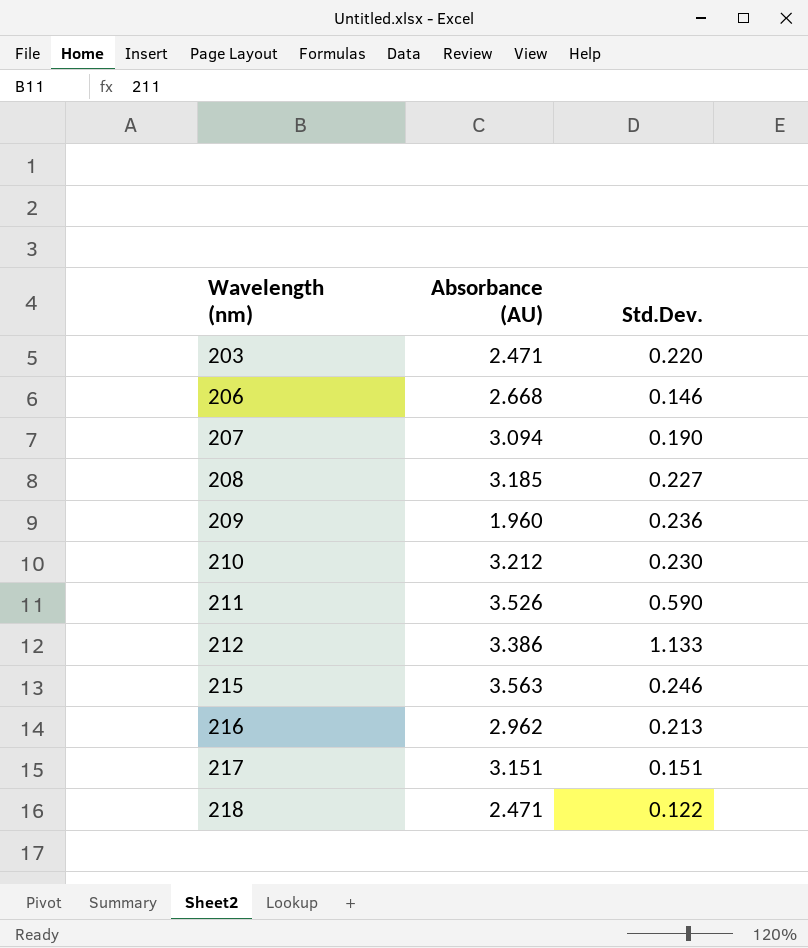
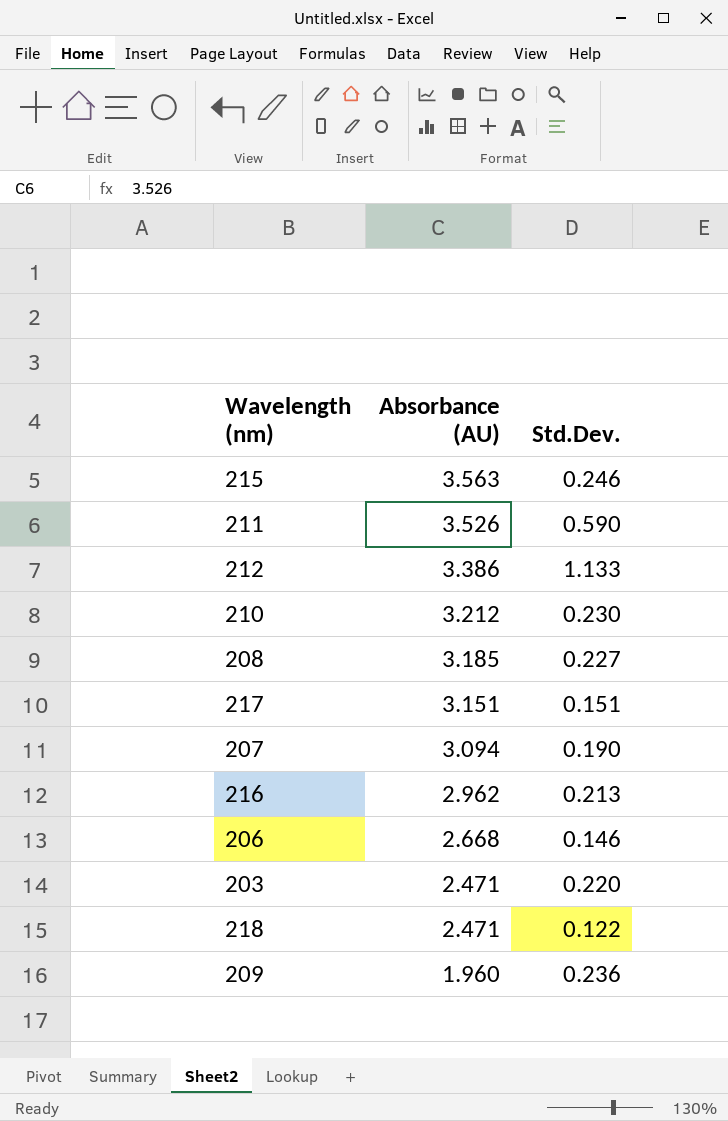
row order: Wavelength (nm) ascending -> Absorbance (AU) descending

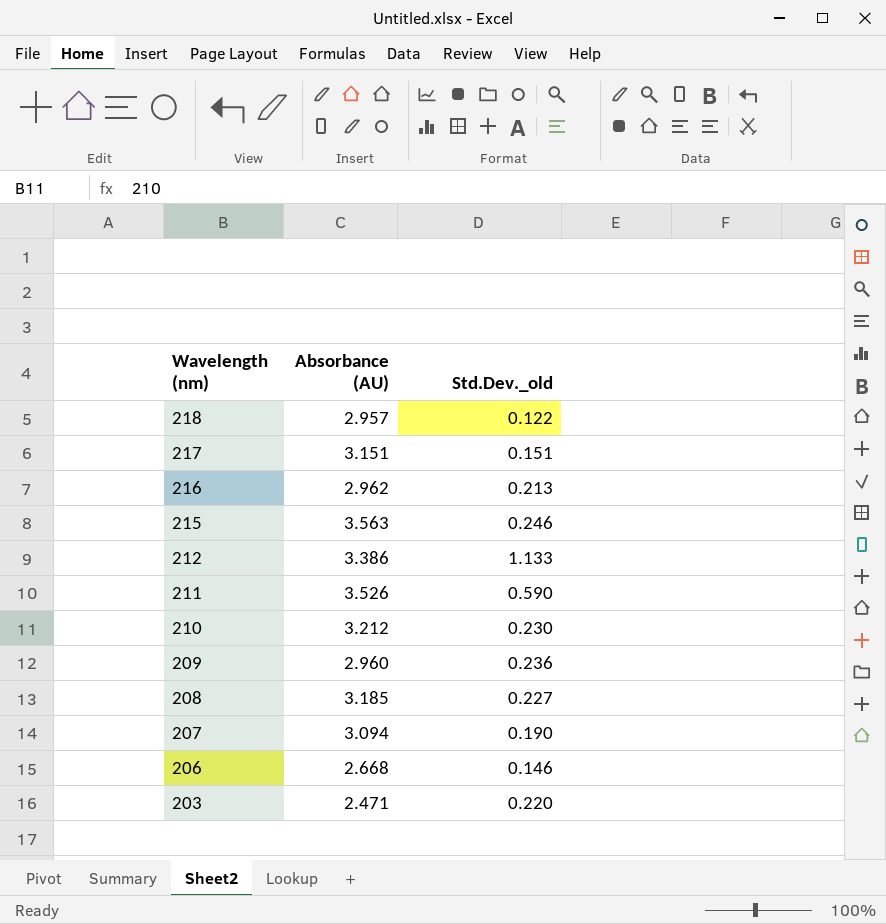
row order: Absorbance (AU) descending -> Wavelength (nm) descending
column name: Std.Dev. -> Std.Dev._old
218 | Absorbance (AU): 2.471 -> 2.957
209 | Absorbance (AU): 1.960 -> 2.960

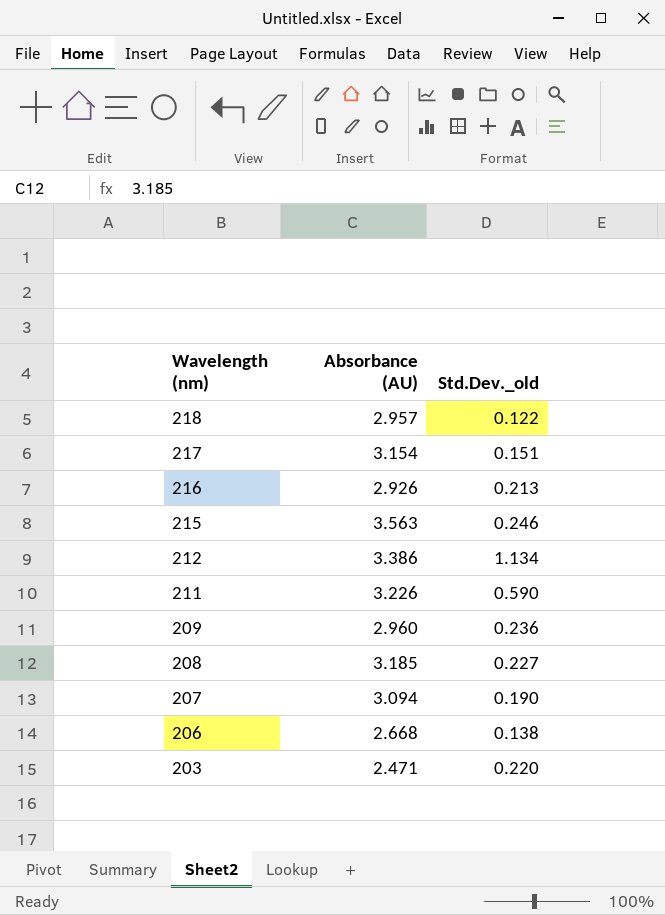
row 210: 3.212 | 0.230 -> none
217 | Absorbance (AU): 3.151 -> 3.154
216 | Absorbance (AU): 2.962 -> 2.926
212 | Std.Dev._old: 1.133 -> 1.134
211 | Absorbance (AU): 3.526 -> 3.226
206 | Std.Dev._old: 0.146 -> 0.138

